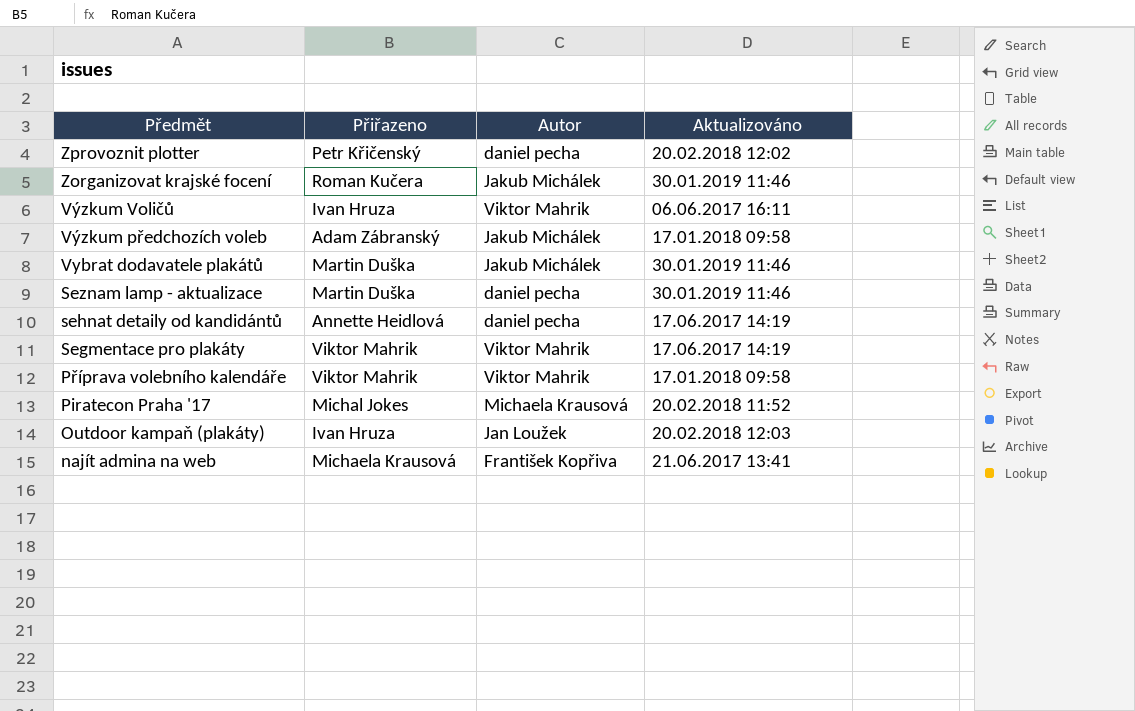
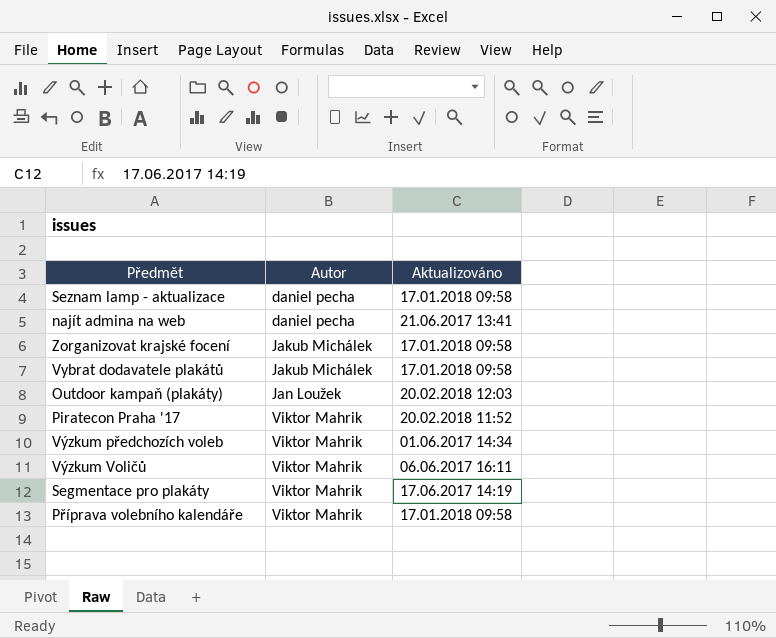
row order: Předmět descending -> Autor ascending
column Přiřazeno | position: 2 -> none
row Zprovoznit plotter: Petr Křičenský | daniel pecha | 20.02.2018 12:02 -> none
row sehnat detaily od kandidántů: Annette Heidlová | daniel pecha | 17.06.2017 14:19 -> none
Seznam lamp - aktualizace | Aktualizováno: 30.01.2019 11:46 -> 17.01.2018 09:58
najít admina na web | Autor: František Kopřiva -> daniel pecha
Zorganizovat krajské focení | Aktualizováno: 30.01.2019 11:46 -> 17.01.2018 09:58
Vybrat dodavatele plakátů | Aktualizováno: 30.01.2019 11:46 -> 17.01.2018 09:58
Piratecon Praha '17 | Autor: Michaela Krausová -> Viktor Mahrik
Výzkum předchozích voleb | Autor: Jakub Michálek -> Viktor Mahrik
Výzkum předchozích voleb | Aktualizováno: 17.01.2018 09:58 -> 01.06.2017 14:34

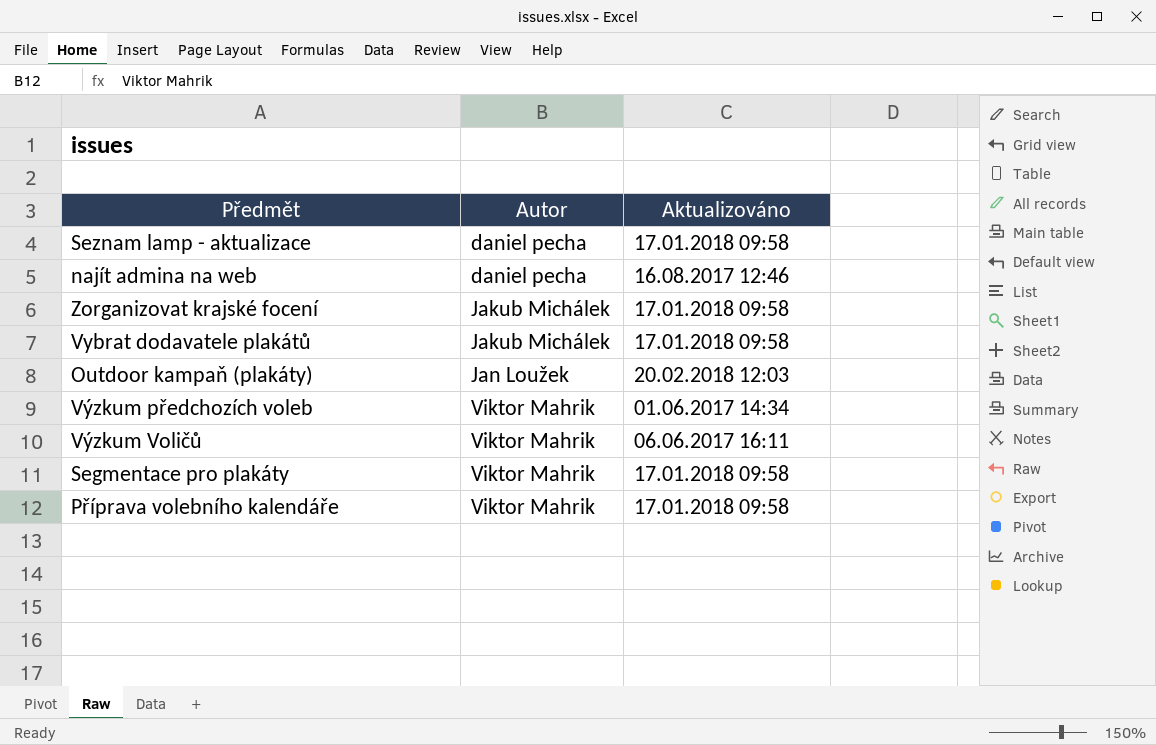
row Piratecon Praha '17: Viktor Mahrik | 20.02.2018 11:52 -> none
najít admina na web | Aktualizováno: 21.06.2017 13:41 -> 16.08.2017 12:46
Segmentace pro plakáty | Aktualizováno: 17.06.2017 14:19 -> 17.01.2018 09:58

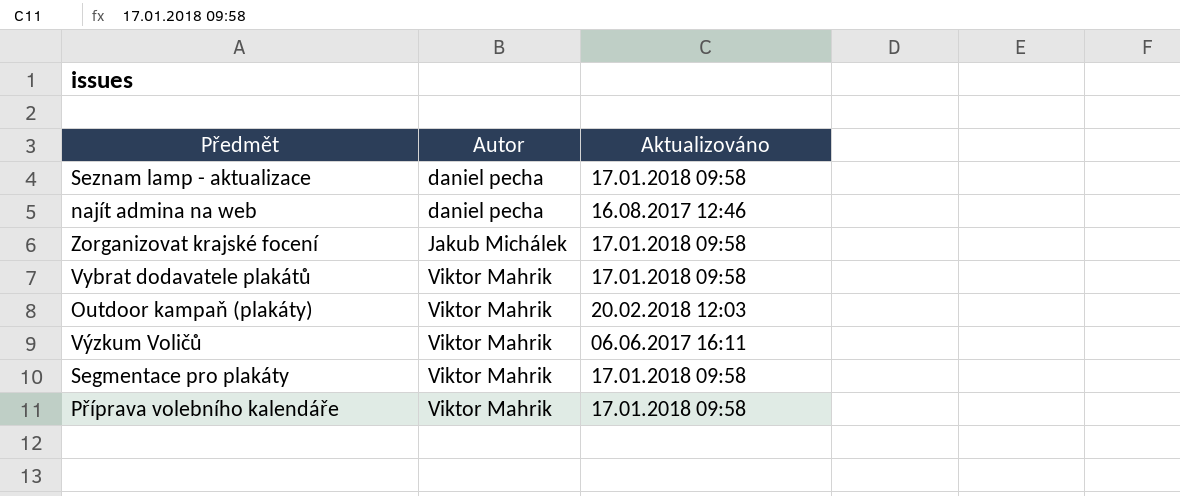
row Výzkum předchozích voleb: Viktor Mahrik | 01.06.2017 14:34 -> none
Vybrat dodavatele plakátů | Autor: Jakub Michálek -> Viktor Mahrik
Outdoor kampaň (plakáty) | Autor: Jan Loužek -> Viktor Mahrik

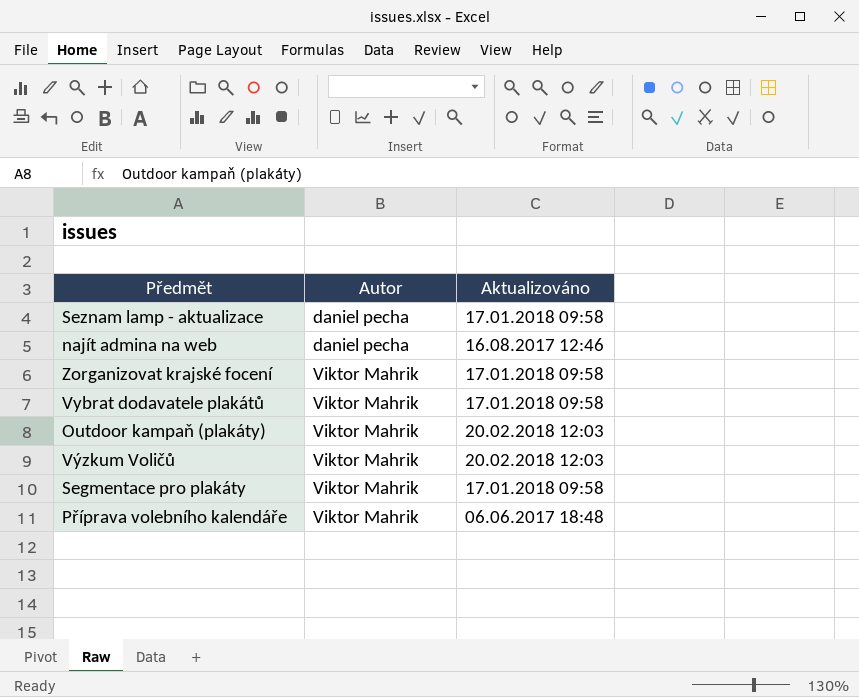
Zorganizovat krajské focení | Autor: Jakub Michálek -> Viktor Mahrik
Výzkum Voličů | Aktualizováno: 06.06.2017 16:11 -> 20.02.2018 12:03
Příprava volebního kalendáře | Aktualizováno: 17.01.2018 09:58 -> 06.06.2017 18:48

